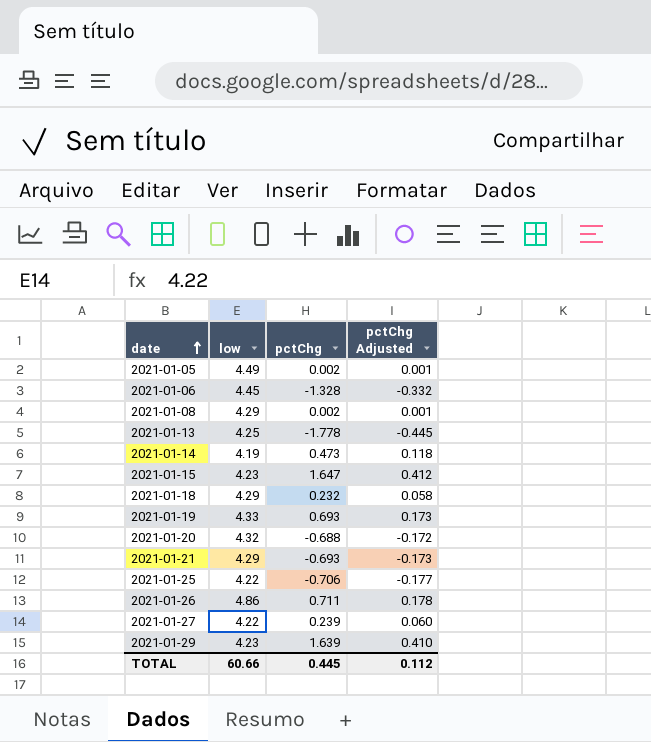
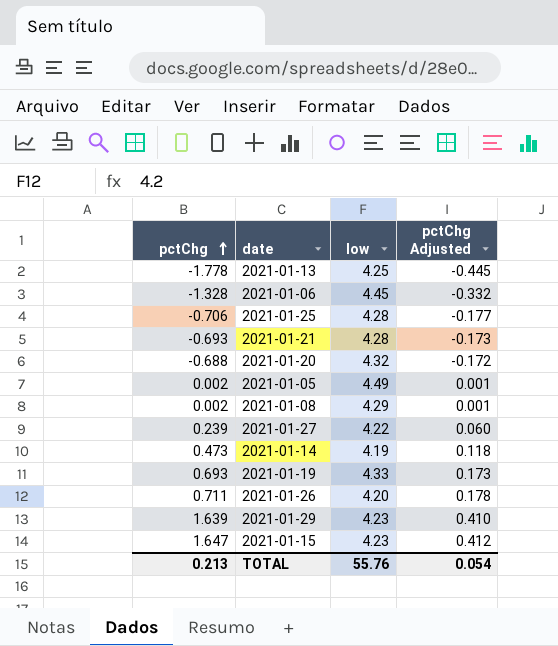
row order: date ascending -> pctChg ascending
column pctChg | position: 3 -> 1
row 2021-01-18: 4.29 | 0.232 | 0.058 -> none
2021-01-25 | low: 4.22 -> 4.28
2021-01-21 | low: 4.29 -> 4.28
2021-01-26 | low: 4.86 -> 4.20
TOTAL | pctChg: 0.445 -> 0.213
TOTAL | low: 60.66 -> 55.76
TOTAL | pctChg Adjusted: 0.112 -> 0.054

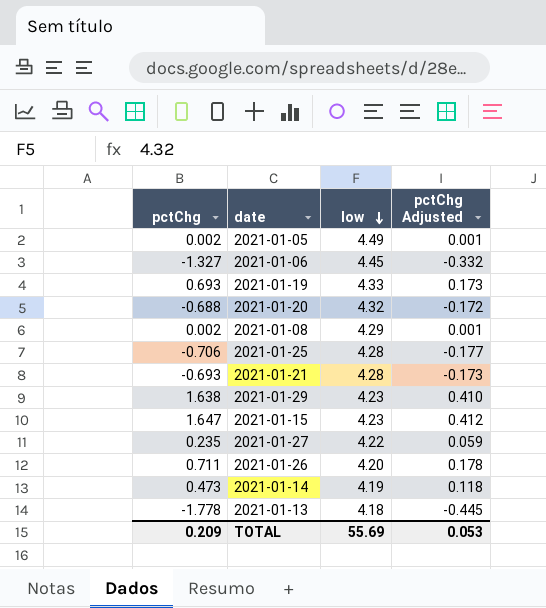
row order: pctChg ascending -> low descending
2021-01-06 | pctChg: -1.328 -> -1.327
2021-01-29 | pctChg: 1.639 -> 1.638
2021-01-27 | pctChg: 0.239 -> 0.235
2021-01-27 | pctChg Adjusted: 0.060 -> 0.059
2021-01-13 | low: 4.25 -> 4.18
TOTAL | pctChg: 0.213 -> 0.209
TOTAL | low: 55.76 -> 55.69
TOTAL | pctChg Adjusted: 0.054 -> 0.053

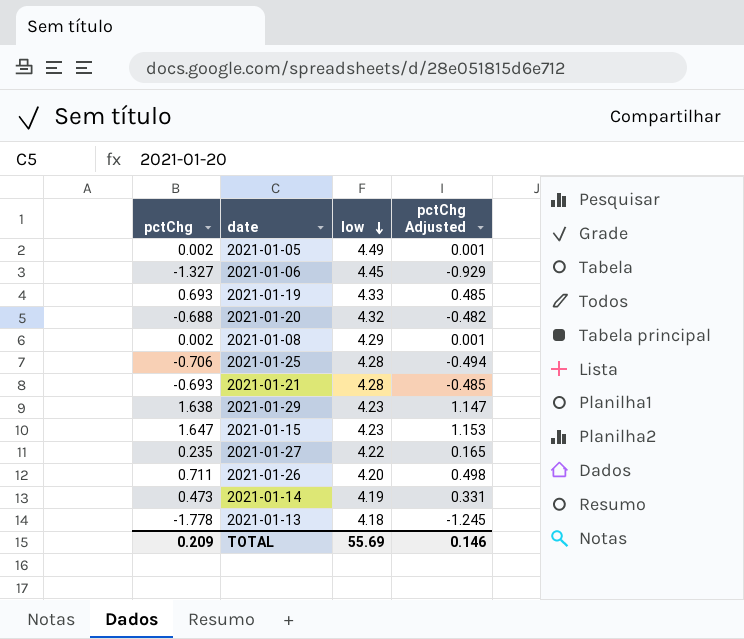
column pctChg Adjusted | formula: [pctChg] * 0.25 -> [pctChg] * 0.7
TOTAL | pctChg Adjusted: 0.053 -> 0.146

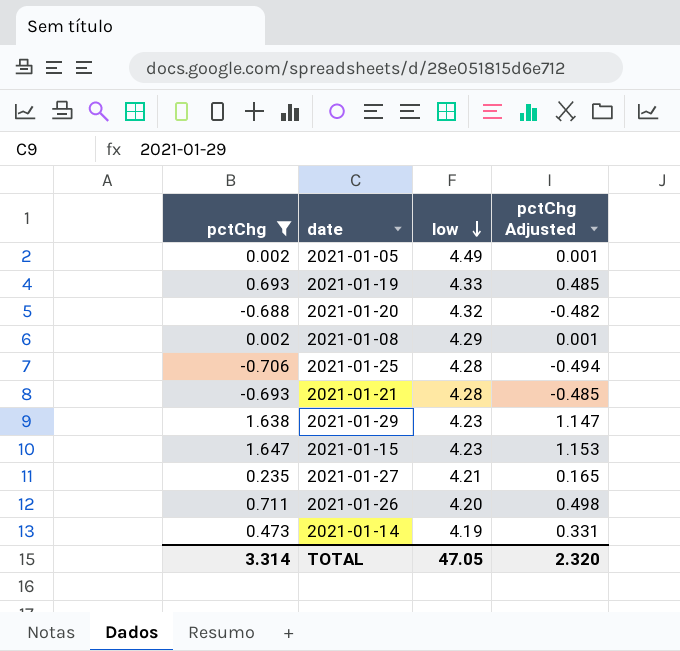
filter: none -> pctChg >= -0.706
2021-01-27 | low: 4.22 -> 4.21
TOTAL | pctChg: 0.209 -> 3.314
TOTAL | low: 55.69 -> 47.05
TOTAL | pctChg Adjusted: 0.146 -> 2.320

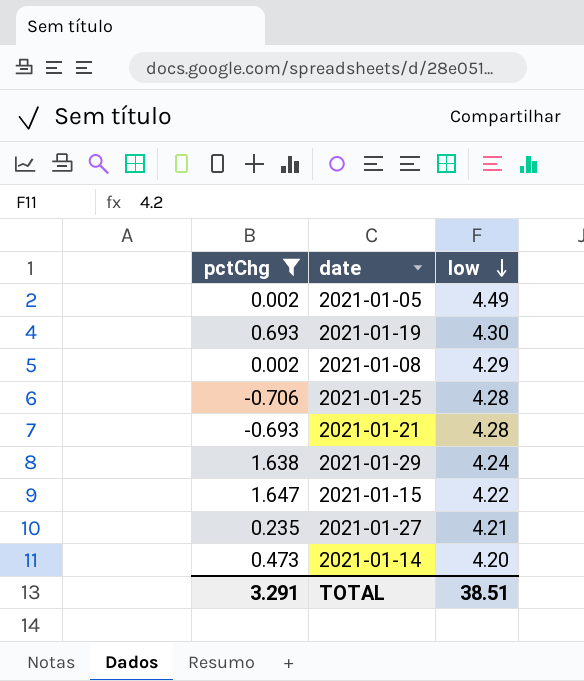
column pctChg Adjusted | formula: [pctChg] * 0.7 -> none
row 2021-01-20: -0.688 | 4.32 | -0.482 -> none
row 2021-01-26: 0.711 | 4.20 | 0.498 -> none
2021-01-19 | low: 4.33 -> 4.30
2021-01-29 | low: 4.23 -> 4.24
2021-01-15 | low: 4.23 -> 4.22
2021-01-14 | low: 4.19 -> 4.20
TOTAL | pctChg: 3.314 -> 3.291
TOTAL | low: 47.05 -> 38.51

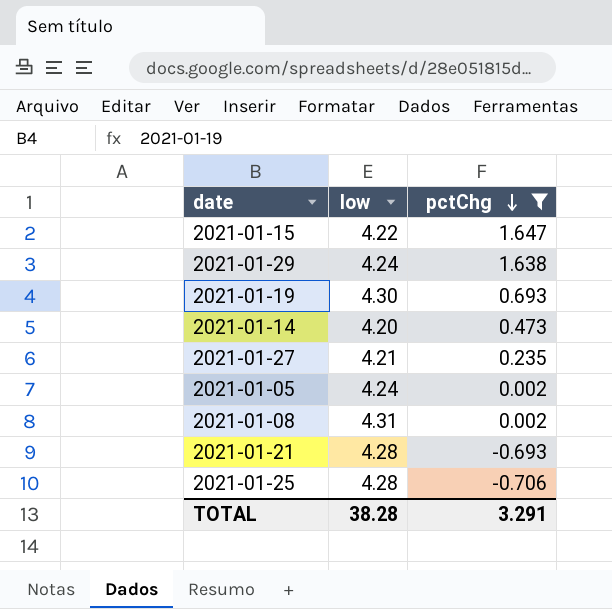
row order: low descending -> pctChg descending
column pctChg | position: 1 -> 3
2021-01-05 | low: 4.49 -> 4.24
2021-01-08 | low: 4.29 -> 4.31
TOTAL | low: 38.51 -> 38.28

